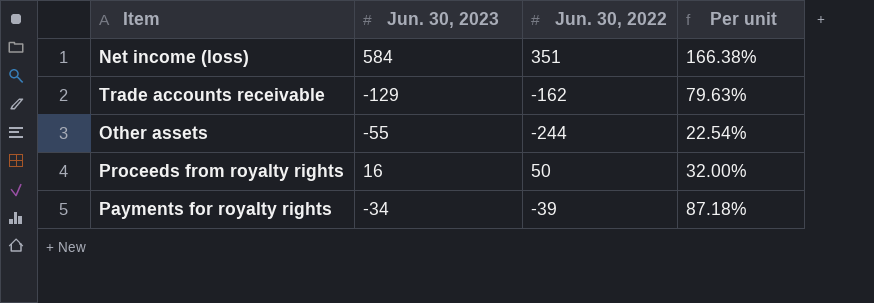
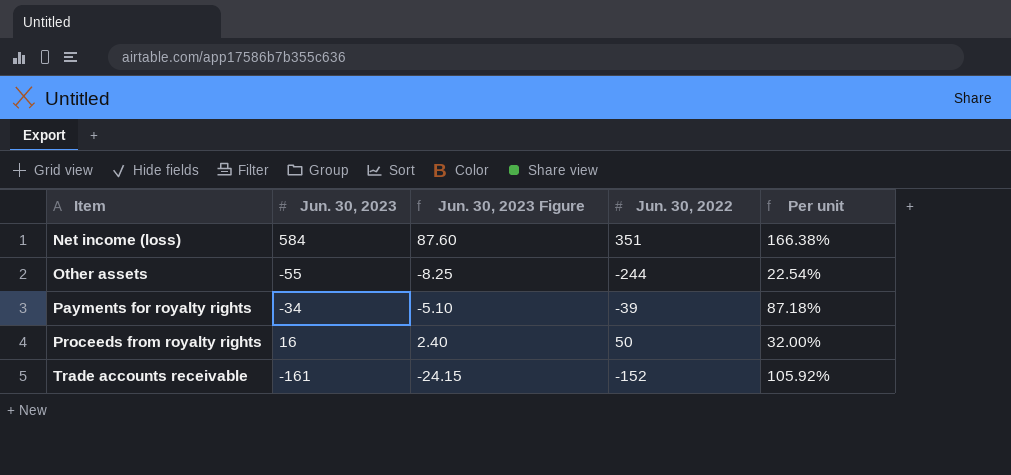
row order: none -> Item ascending
column Jun. 30, 2023 Figure | formula: none -> [Jun. 30, 2023] * 0.15
Trade accounts receivable | Jun. 30, 2023: -129 -> -161
Trade accounts receivable | Jun. 30, 2022: -162 -> -152
Trade accounts receivable | Per unit: 79.63% -> 105.92%

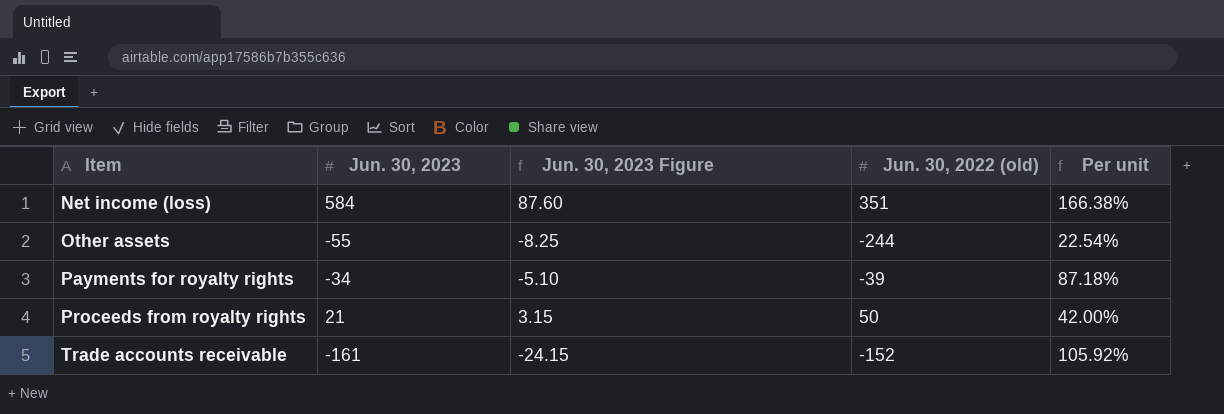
column name: Jun. 30, 2022 -> Jun. 30, 2022 (old)
Proceeds from royalty rights | Jun. 30, 2023: 16 -> 21
Proceeds from royalty rights | Jun. 30, 2023 Figure: 2.40 -> 3.15
Proceeds from royalty rights | Per unit: 32.00% -> 42.00%

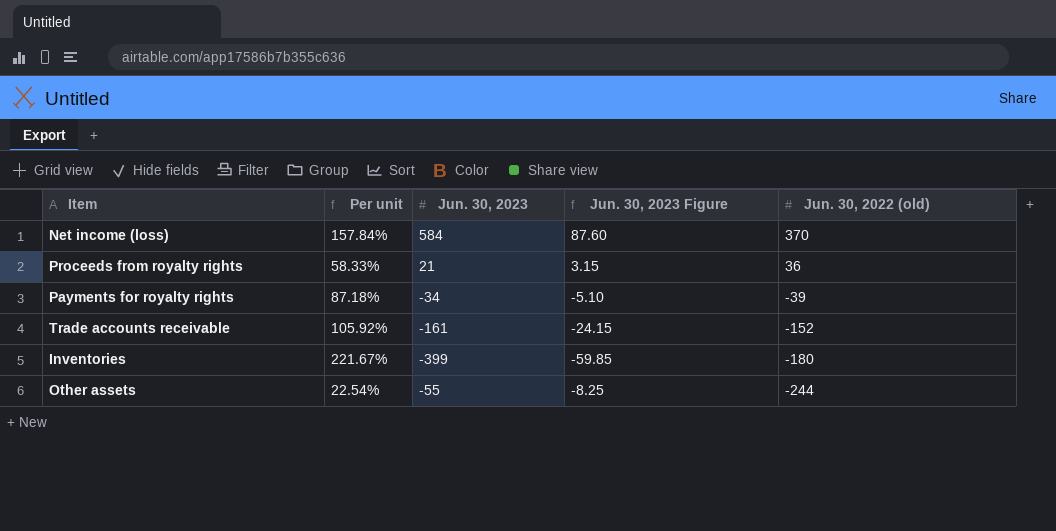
row order: Item ascending -> Jun. 30, 2022 (old) descending
column Per unit | position: 5 -> 2
Net income (loss) | Per unit: 166.38% -> 157.84%
Net income (loss) | Jun. 30, 2022 (old): 351 -> 370
Proceeds from royalty rights | Per unit: 42.00% -> 58.33%
Proceeds from royalty rights | Jun. 30, 2022 (old): 50 -> 36
row Inventories: none -> 221.67% | -399 | -59.85 | -180

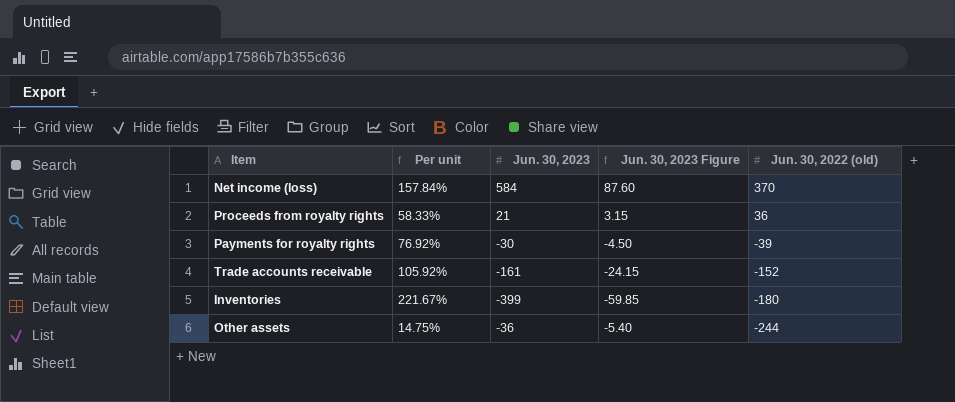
Payments for royalty rights | Per unit: 87.18% -> 76.92%
Payments for royalty rights | Jun. 30, 2023: -34 -> -30
Payments for royalty rights | Jun. 30, 2023 Figure: -5.10 -> -4.50
Other assets | Per unit: 22.54% -> 14.75%
Other assets | Jun. 30, 2023: -55 -> -36
Other assets | Jun. 30, 2023 Figure: -8.25 -> -5.40

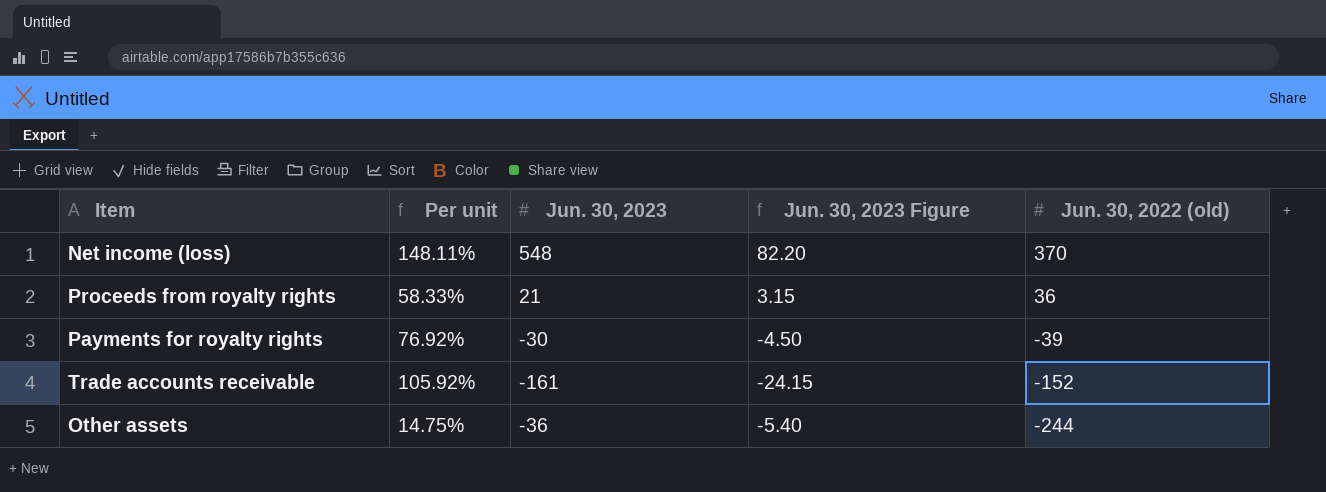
row Inventories: 221.67% | -399 | -59.85 | -180 -> none
Net income (loss) | Per unit: 157.84% -> 148.11%
Net income (loss) | Jun. 30, 2023: 584 -> 548
Net income (loss) | Jun. 30, 2023 Figure: 87.60 -> 82.20

